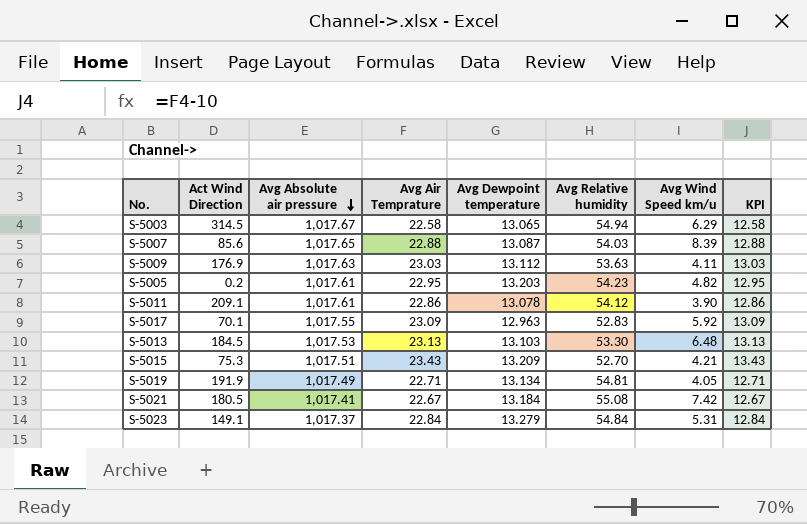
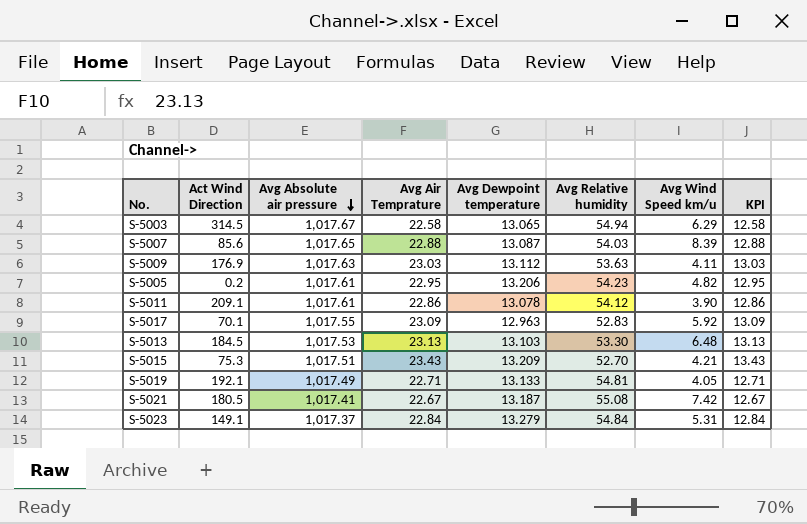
S-5005 | Avg Dewpoint temperature: 13.203 -> 13.206
S-5019 | Act Wind Direction: 191.9 -> 192.1
S-5019 | Avg Dewpoint temperature: 13.134 -> 13.133
S-5021 | Avg Dewpoint temperature: 13.184 -> 13.187

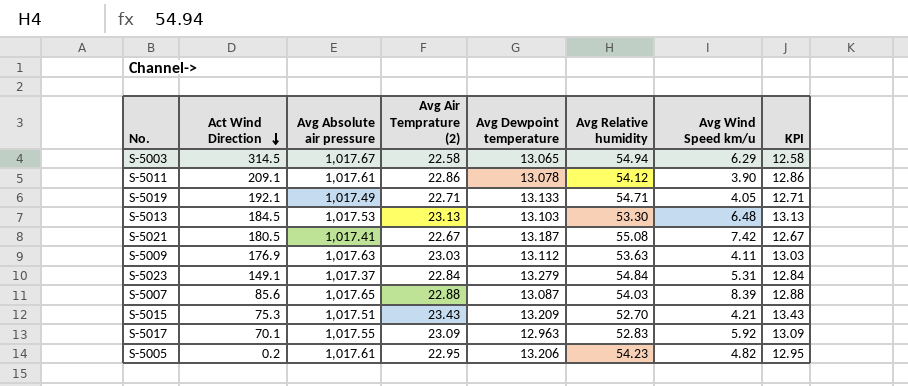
row order: Avg Absolute air pressure descending -> Act Wind Direction descending
column name: Avg Air Temprature -> Avg Air Temprature (2)
S-5019 | Avg Relative humidity: 54.81 -> 54.71

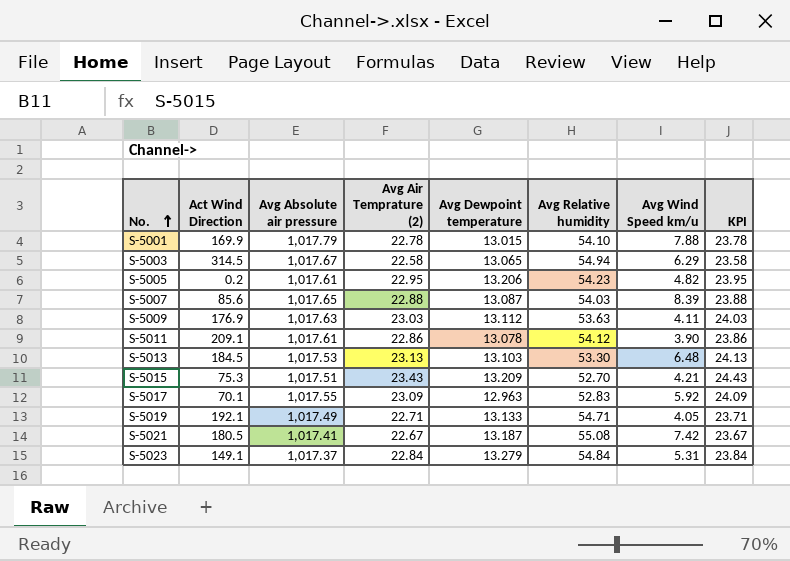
row order: Act Wind Direction descending -> No. ascending
column KPI | formula: [Avg Air Temprature (2)] - 10 -> [Avg Air Temprature (2)] + 1
row S-5001: none -> 169.9 | 1,017.79 | 22.78 | 13.015 | 54.10 | 7.88 | 23.78

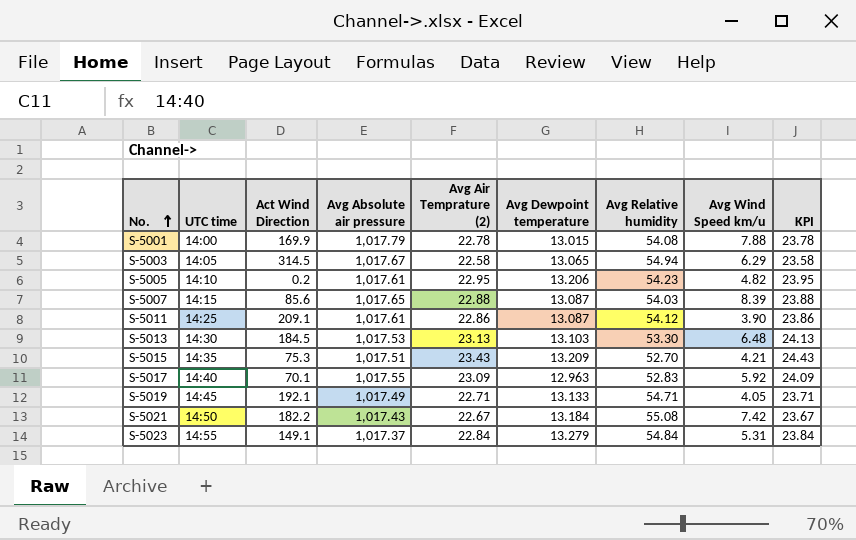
column UTC time | position: none -> 2
row S-5009: 176.9 | 1,017.63 | 23.03 | 13.112 | 53.63 | 4.11 | 24.03 -> none
S-5001 | Avg Relative humidity: 54.10 -> 54.08
S-5011 | Avg Dewpoint temperature: 13.078 -> 13.087
S-5021 | Act Wind Direction: 180.5 -> 182.2
S-5021 | Avg Absolute air pressure: 1,017.41 -> 1,017.43
S-5021 | Avg Dewpoint temperature: 13.187 -> 13.184

